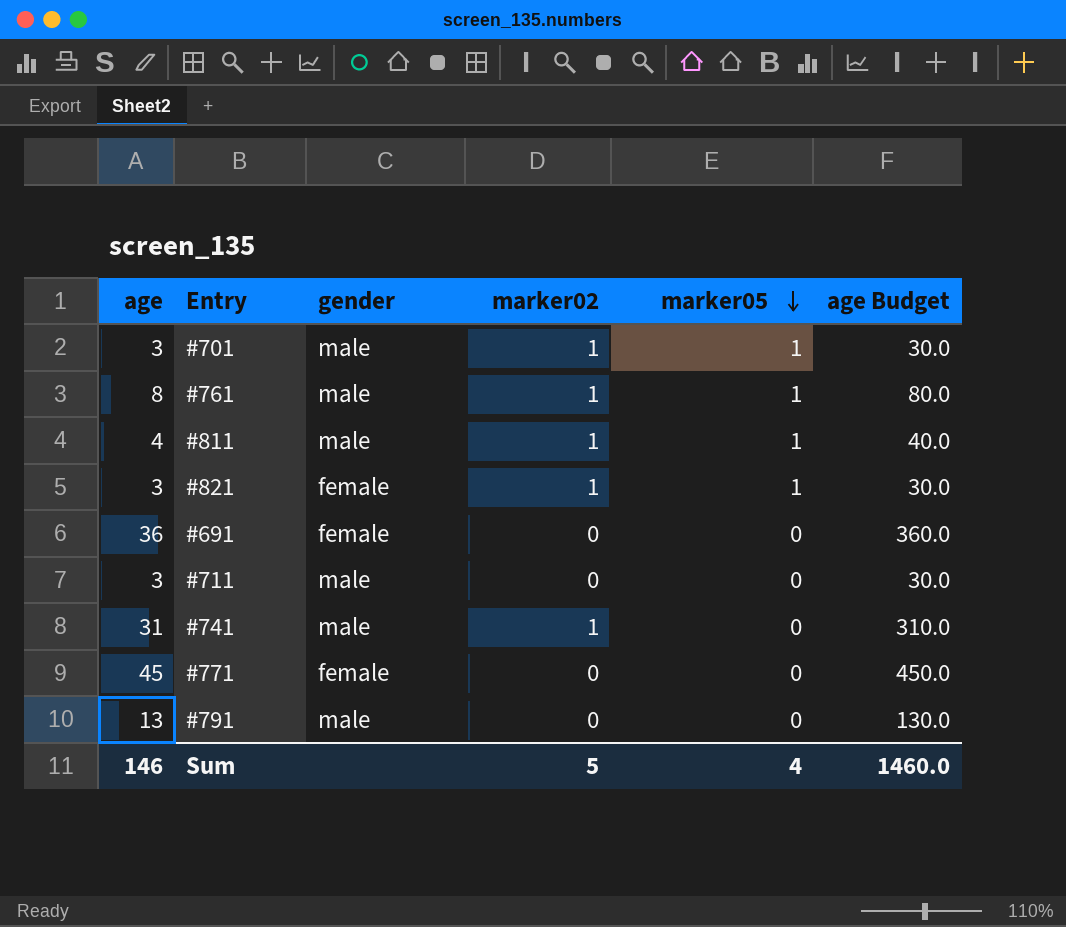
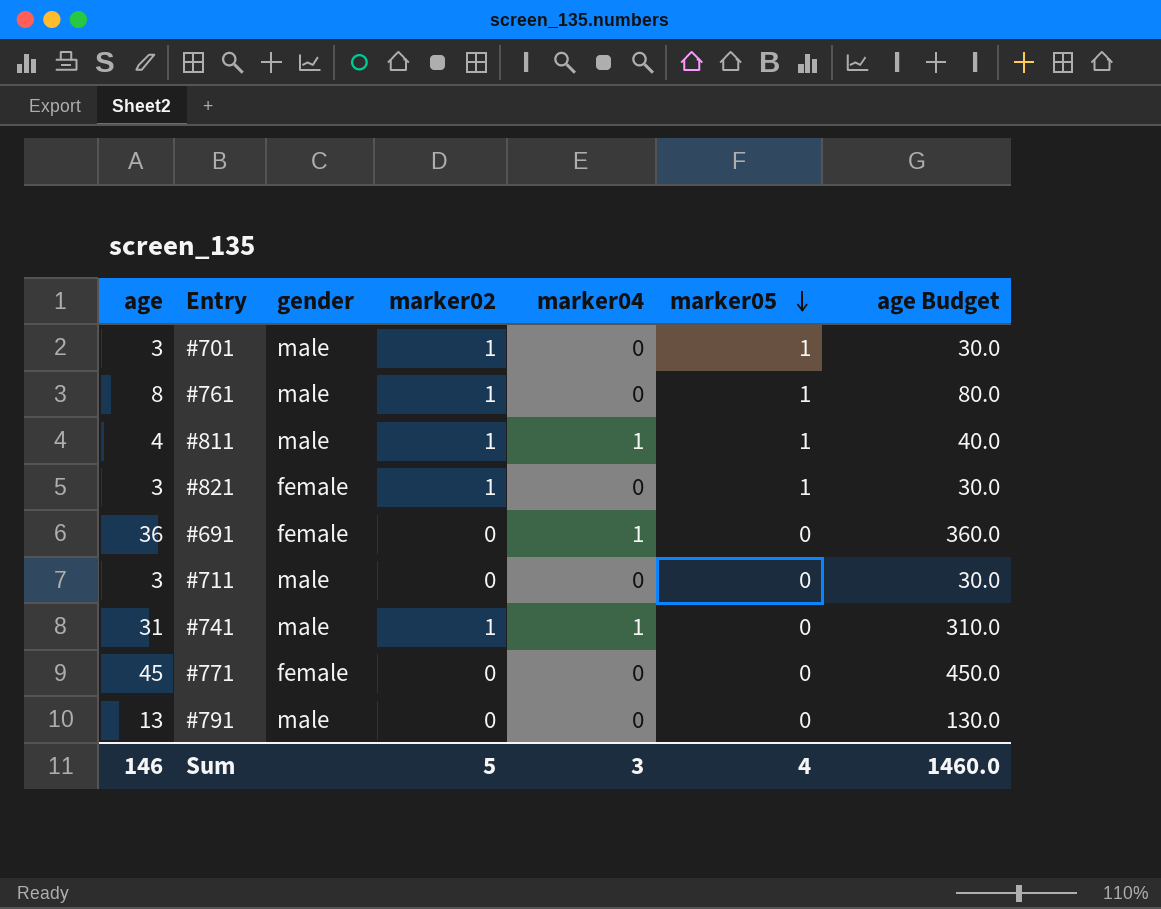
column marker04 | position: none -> 5

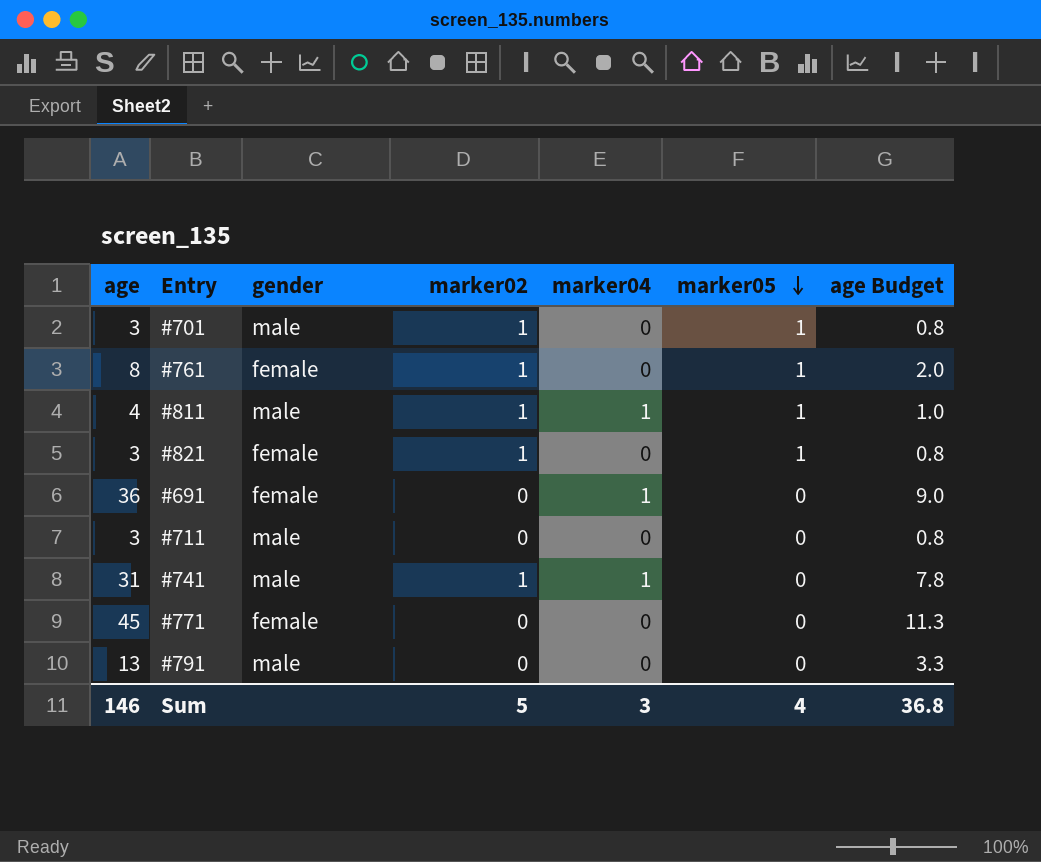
column age Budget | formula: [age] * 10 -> [age] * 0.25
#761 | gender: male -> female
Sum | age Budget: 1460.0 -> 36.8

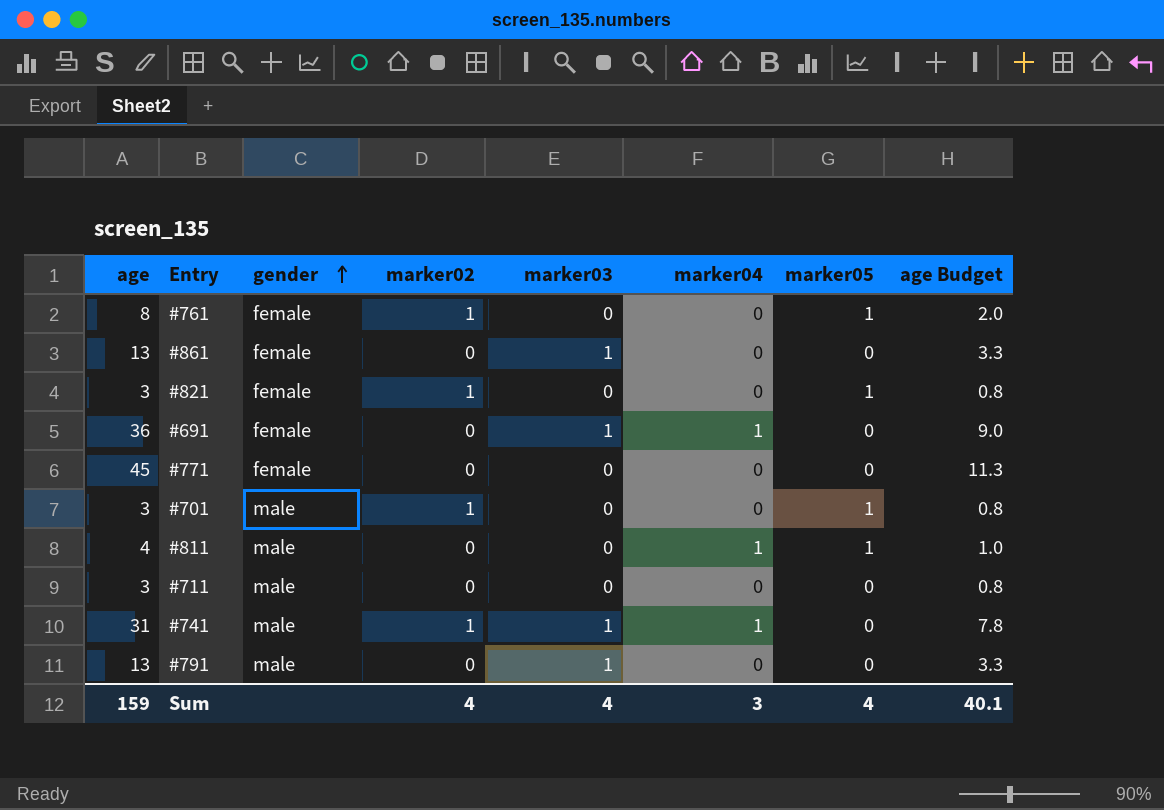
row order: marker05 descending -> gender ascending
column marker03 | position: none -> 5
row #861: none -> 13 | female | 0 | 1 | 0 | 0 | 3.3
#811 | marker02: 1 -> 0
Sum | age: 146 -> 159
Sum | marker02: 5 -> 4
Sum | age Budget: 36.8 -> 40.1

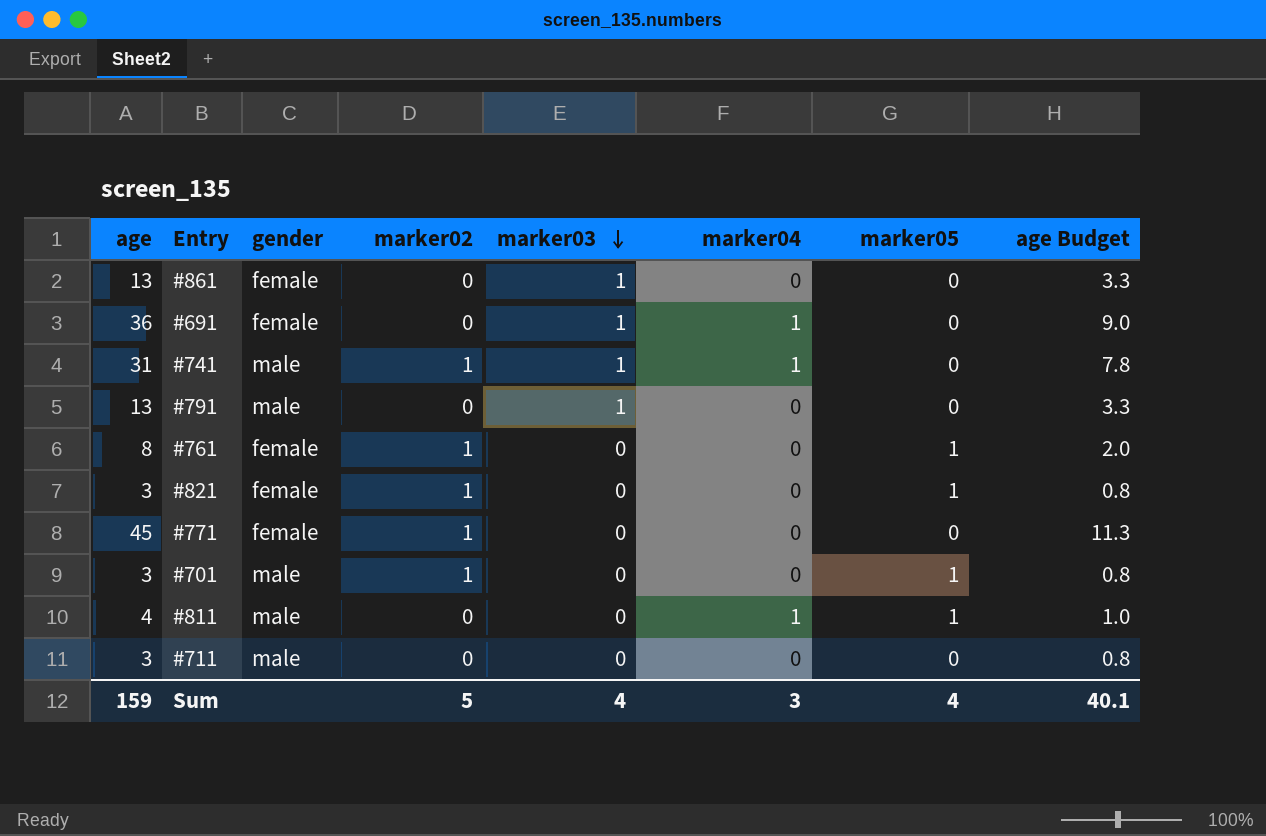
row order: gender ascending -> marker03 descending
#771 | marker02: 0 -> 1
Sum | marker02: 4 -> 5

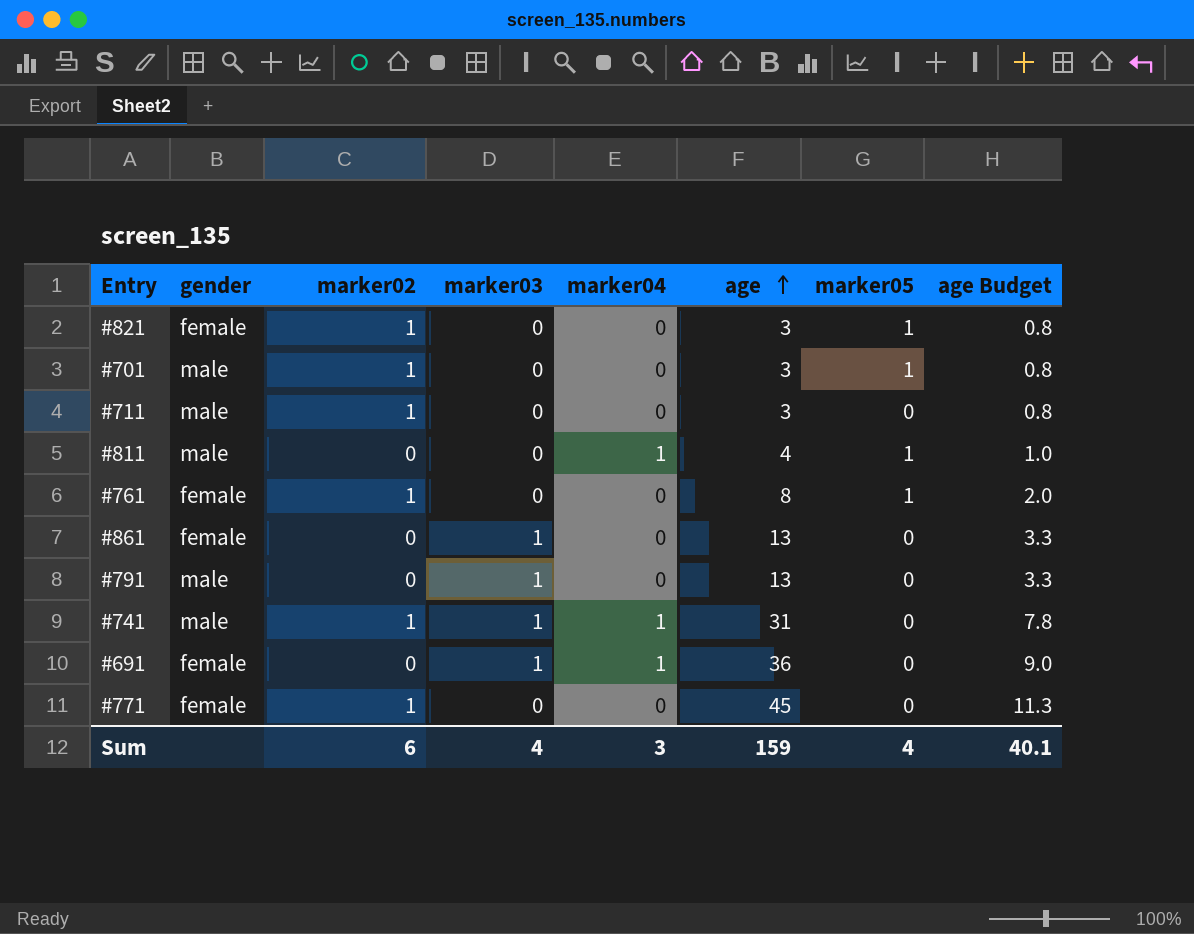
row order: marker03 descending -> age ascending
column age | position: 1 -> 6
#711 | marker02: 0 -> 1
Sum | marker02: 5 -> 6

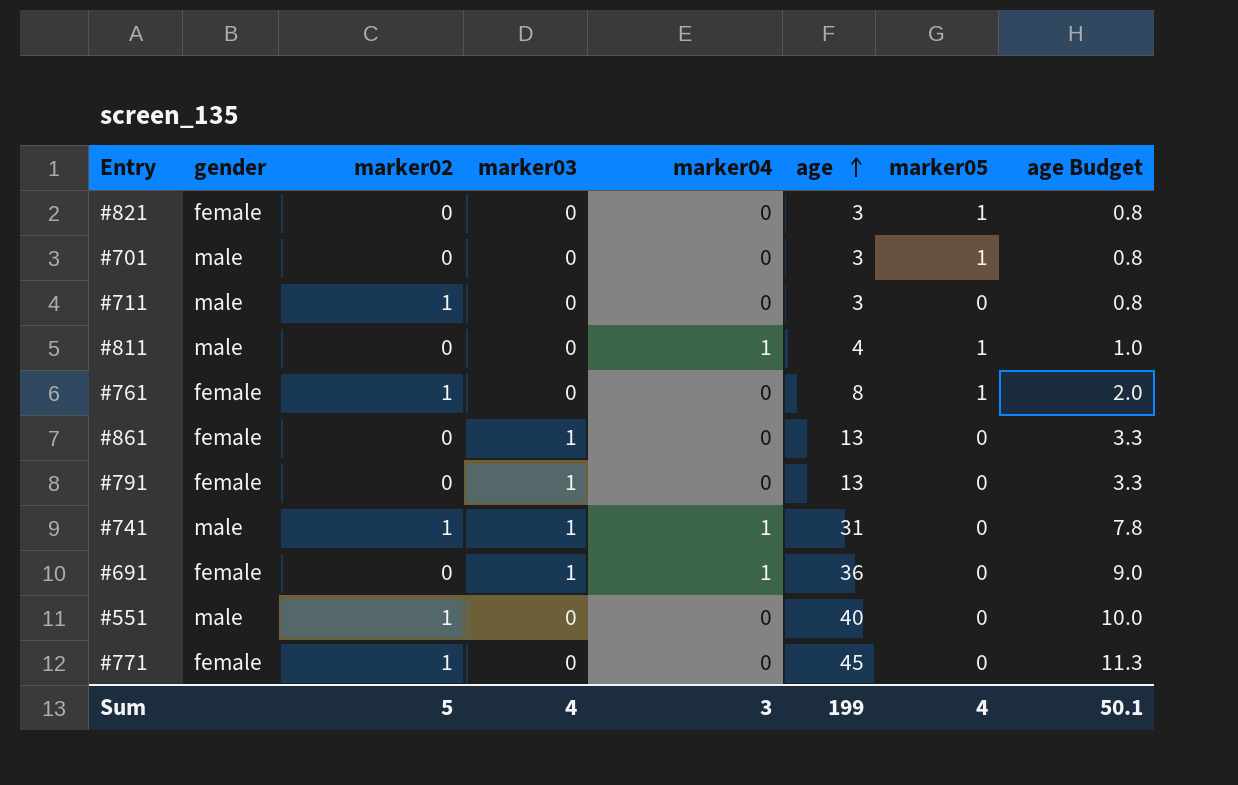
#821 | marker02: 1 -> 0
#701 | marker02: 1 -> 0
#791 | gender: male -> female
row #551: none -> male | 1 | 0 | 0 | 40 | 0 | 10.0
Sum | marker02: 6 -> 5
Sum | age: 159 -> 199
Sum | age Budget: 40.1 -> 50.1

